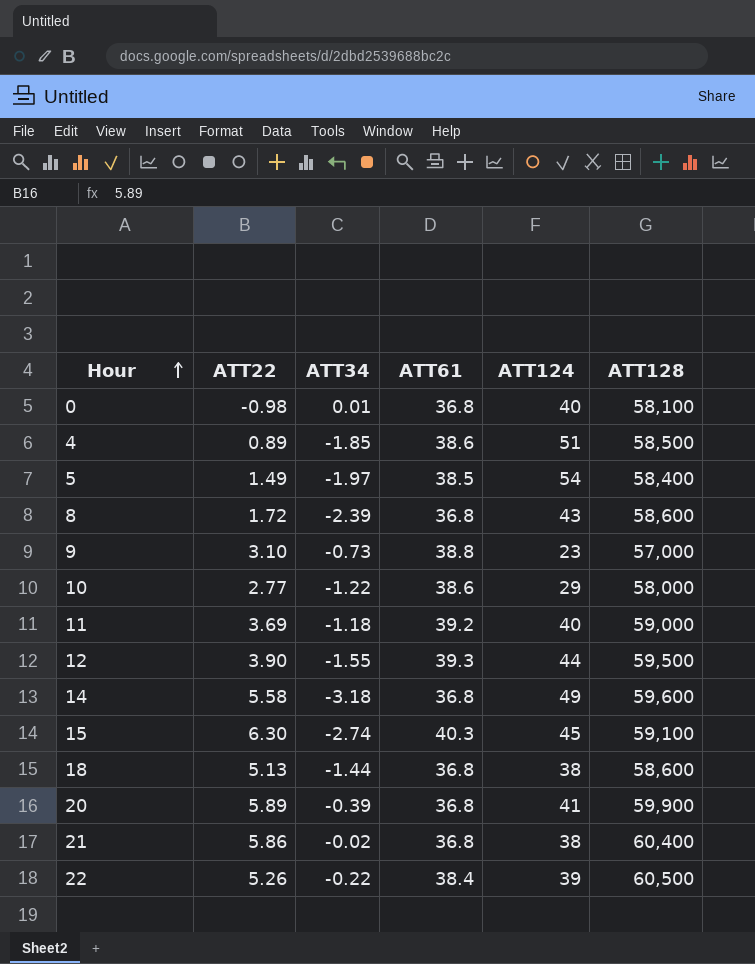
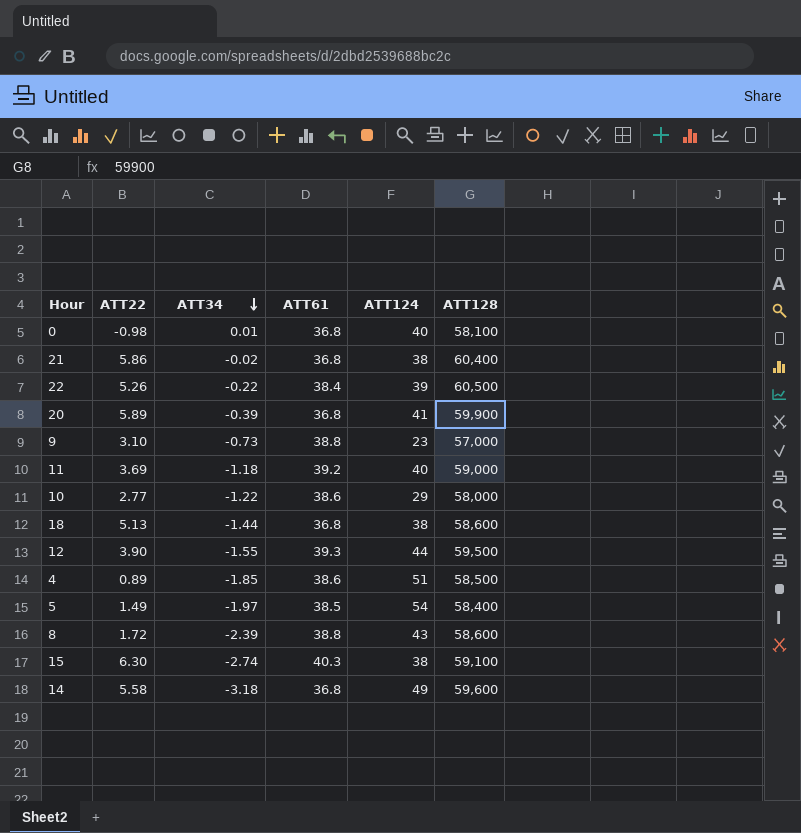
row order: Hour ascending -> ATT34 descending
8 | ATT61: 36.8 -> 38.8
15 | ATT124: 45 -> 38

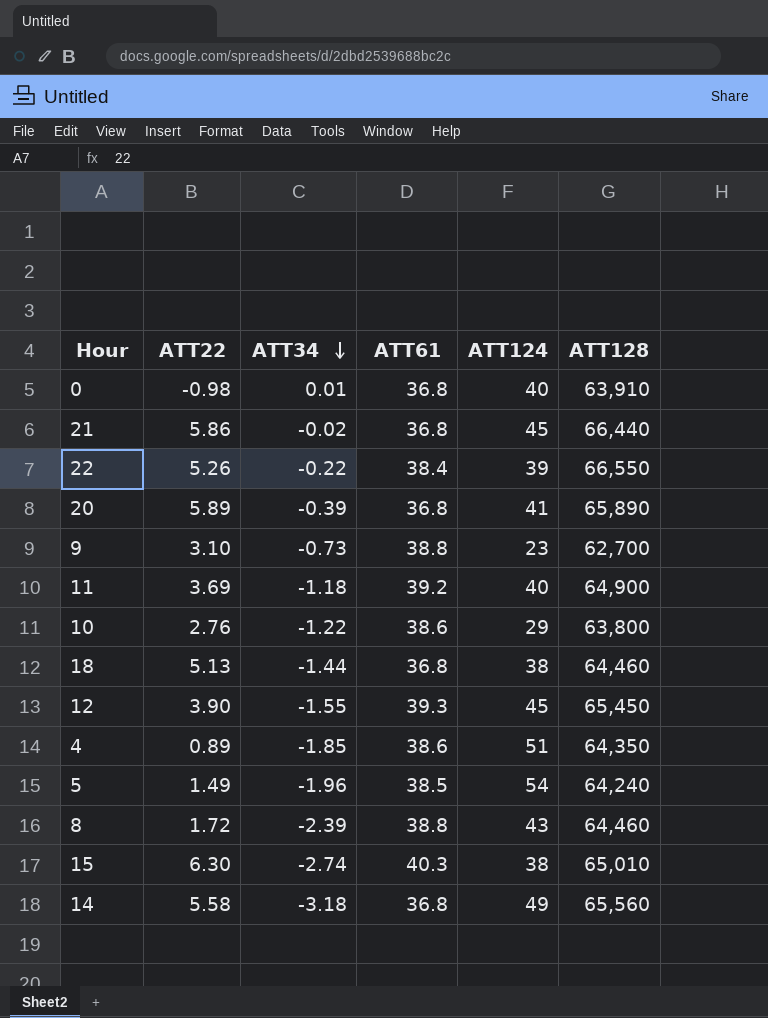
0 | ATT128: 58,100 -> 63,910
21 | ATT124: 38 -> 45
21 | ATT128: 60,400 -> 66,440
22 | ATT128: 60,500 -> 66,550
20 | ATT128: 59,900 -> 65,890
9 | ATT128: 57,000 -> 62,700
11 | ATT128: 59,000 -> 64,900
10 | ATT22: 2.77 -> 2.76
10 | ATT128: 58,000 -> 63,800
18 | ATT128: 58,600 -> 64,460
12 | ATT124: 44 -> 45
12 | ATT128: 59,500 -> 65,450
4 | ATT128: 58,500 -> 64,350
5 | ATT34: -1.97 -> -1.96
5 | ATT128: 58,400 -> 64,240
8 | ATT128: 58,600 -> 64,460
15 | ATT128: 59,100 -> 65,010
14 | ATT128: 59,600 -> 65,560

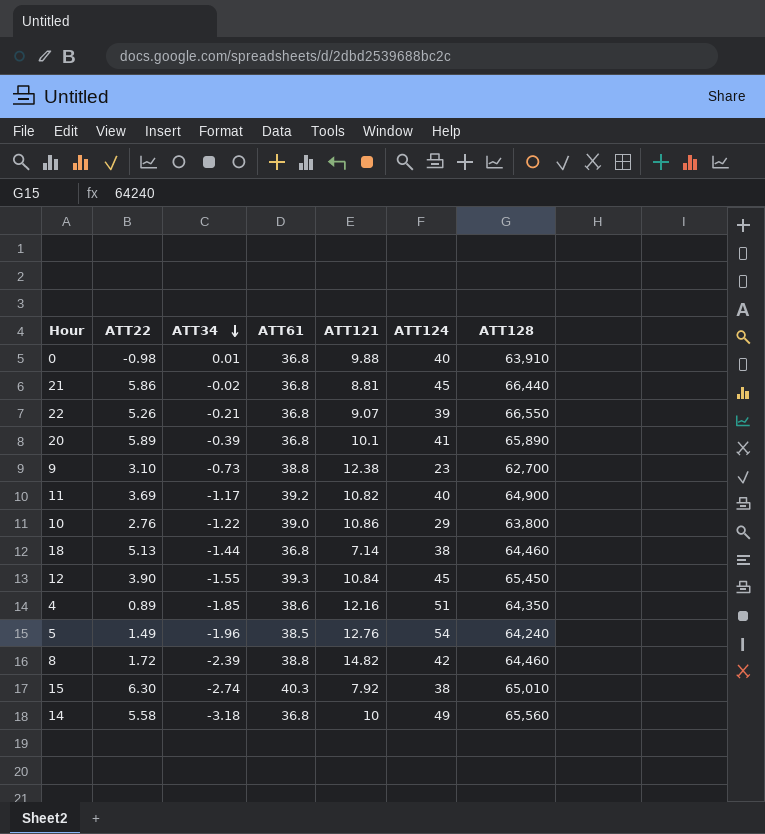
column ATT121 | position: none -> 5
22 | ATT34: -0.22 -> -0.21
22 | ATT61: 38.4 -> 36.8
11 | ATT34: -1.18 -> -1.17
10 | ATT61: 38.6 -> 39.0
8 | ATT124: 43 -> 42

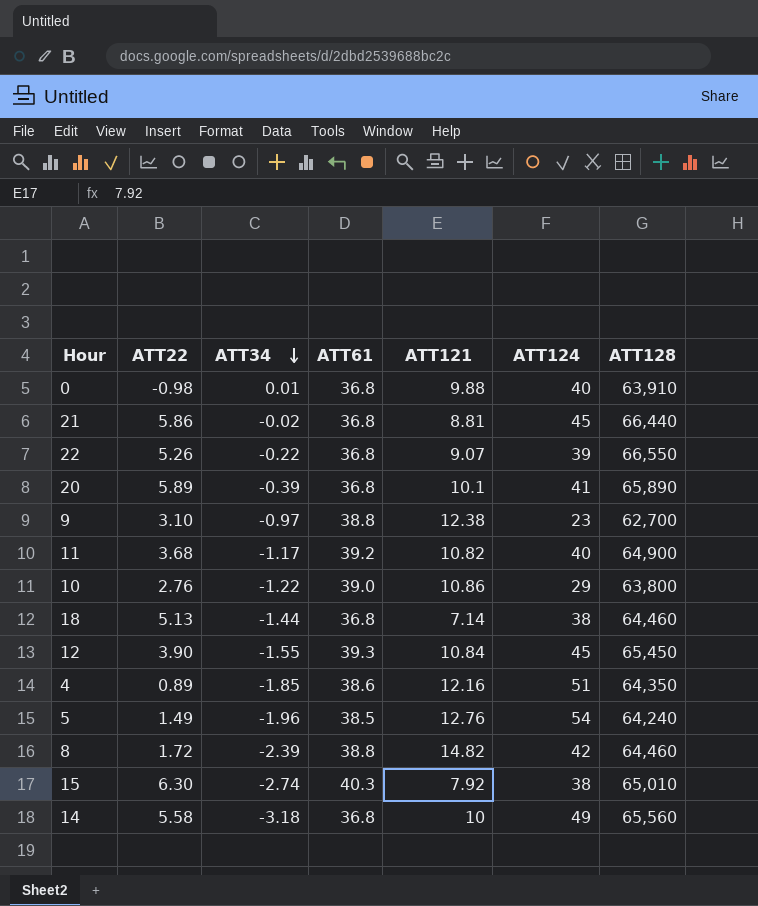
22 | ATT34: -0.21 -> -0.22
9 | ATT34: -0.73 -> -0.97
11 | ATT22: 3.69 -> 3.68

